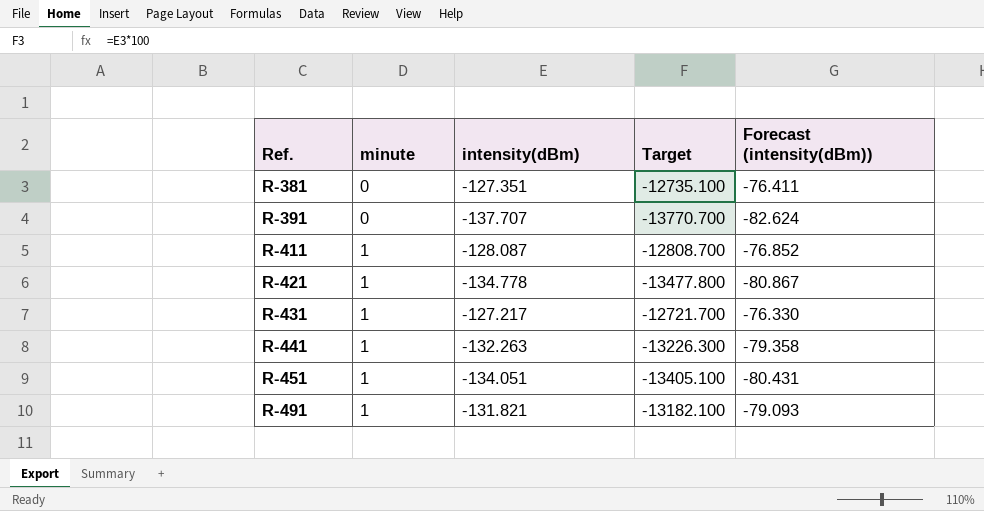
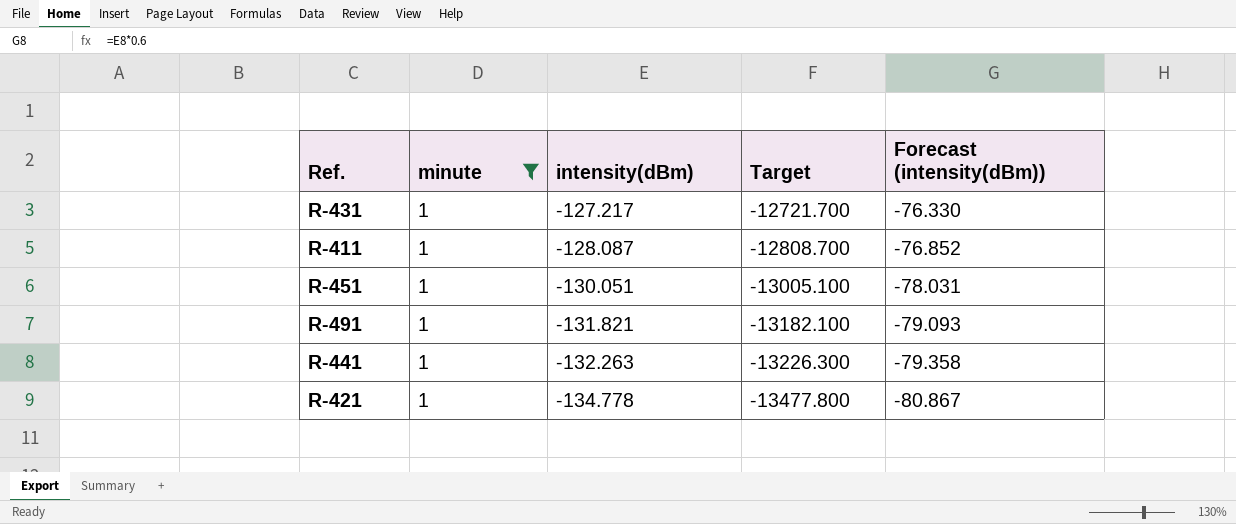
filter: none -> minute = 1
row order: Ref. ascending -> intensity(dBm) descending
R-451 | intensity(dBm): -134.051 -> -130.051
R-451 | Target: -13405.100 -> -13005.100
R-451 | Forecast (intensity(dBm)): -80.431 -> -78.031

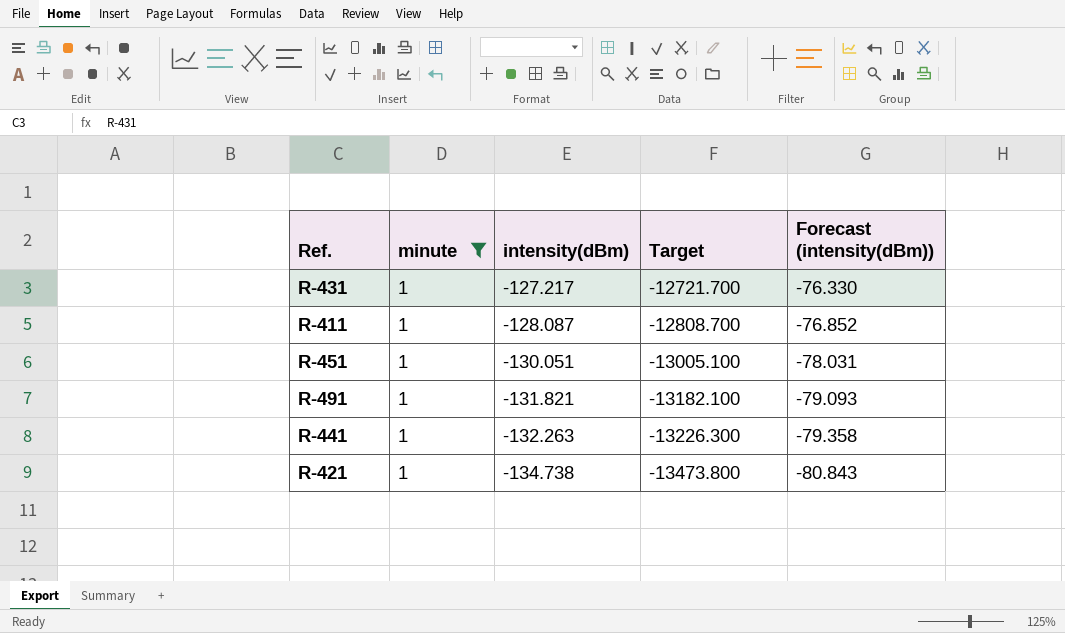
R-421 | intensity(dBm): -134.778 -> -134.738
R-421 | Target: -13477.800 -> -13473.800
R-421 | Forecast (intensity(dBm)): -80.867 -> -80.843

